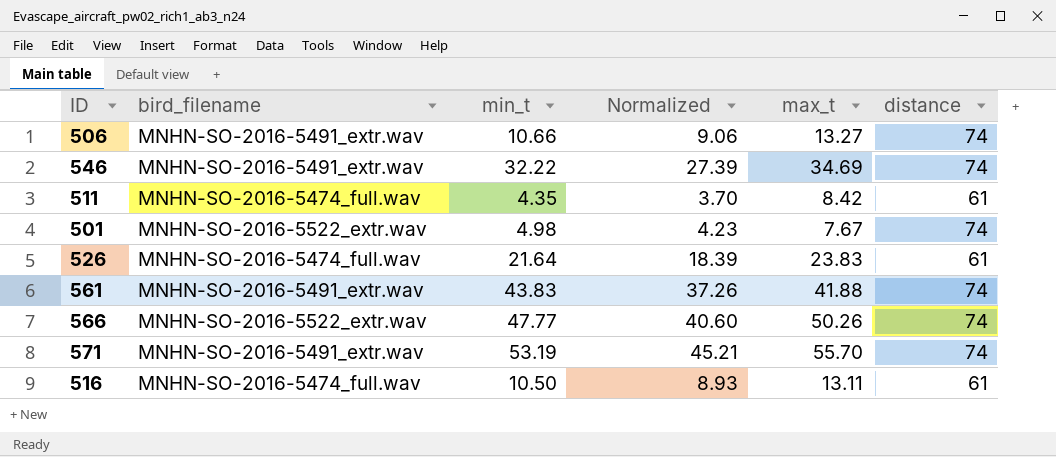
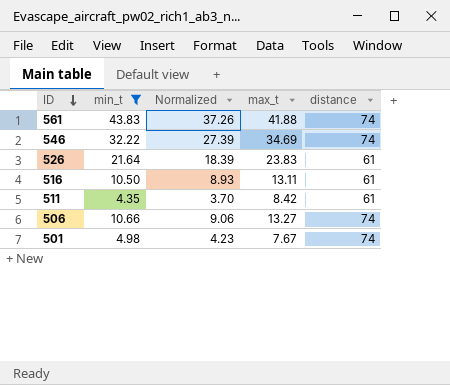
filter: none -> min_t <= 43.83
row order: none -> ID descending
column bird_filename | position: 2 -> none

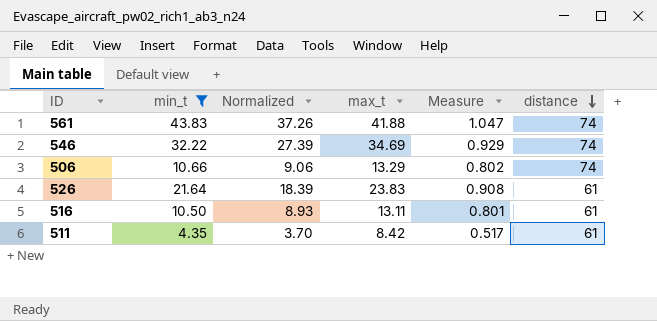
row order: ID descending -> distance descending
column Measure | formula: none -> [min_t] / [max_t]
row 501: 4.98 | 4.23 | 7.67 | 74 -> none
506 | max_t: 13.27 -> 13.29

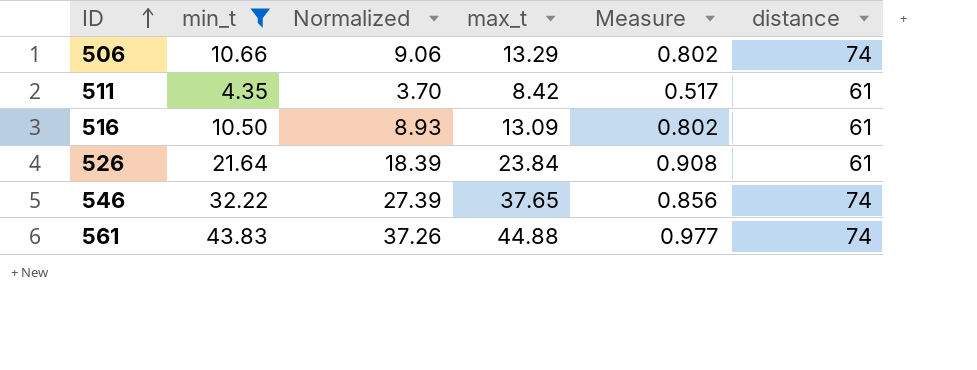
row order: distance descending -> ID ascending
516 | max_t: 13.11 -> 13.09
516 | Measure: 0.801 -> 0.802
526 | max_t: 23.83 -> 23.84
546 | max_t: 34.69 -> 37.65
546 | Measure: 0.929 -> 0.856
561 | max_t: 41.88 -> 44.88
561 | Measure: 1.047 -> 0.977

